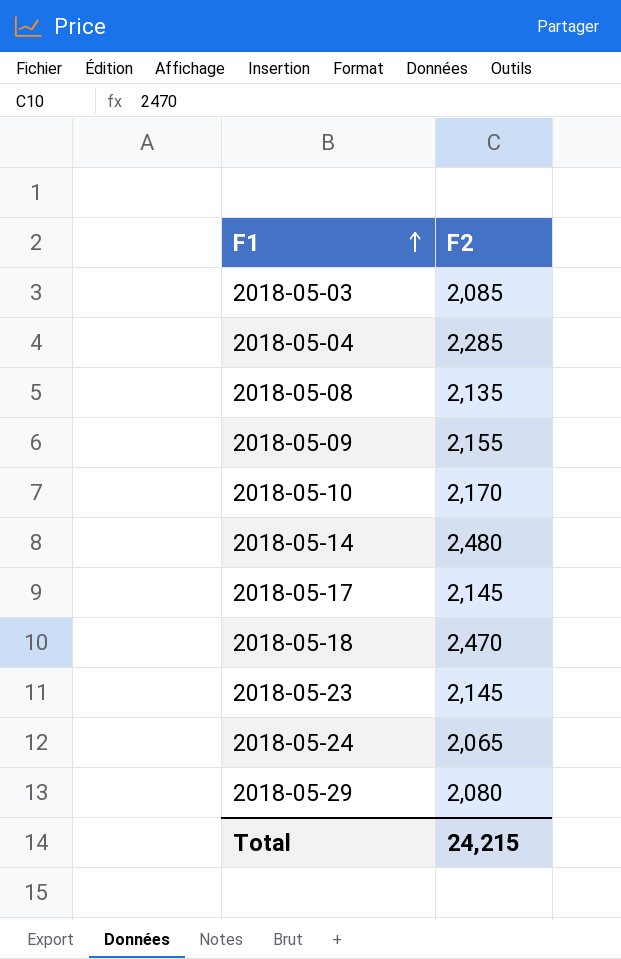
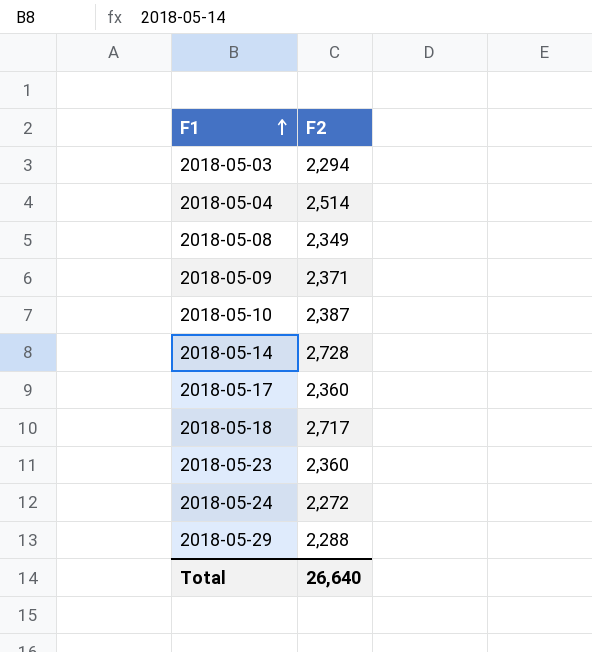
2018-05-03 | F2: 2,085 -> 2,294
2018-05-04 | F2: 2,285 -> 2,514
2018-05-08 | F2: 2,135 -> 2,349
2018-05-09 | F2: 2,155 -> 2,371
2018-05-10 | F2: 2,170 -> 2,387
2018-05-14 | F2: 2,480 -> 2,728
2018-05-17 | F2: 2,145 -> 2,360
2018-05-18 | F2: 2,470 -> 2,717
2018-05-23 | F2: 2,145 -> 2,360
2018-05-24 | F2: 2,065 -> 2,272
2018-05-29 | F2: 2,080 -> 2,288
Total | F2: 24,215 -> 26,640

